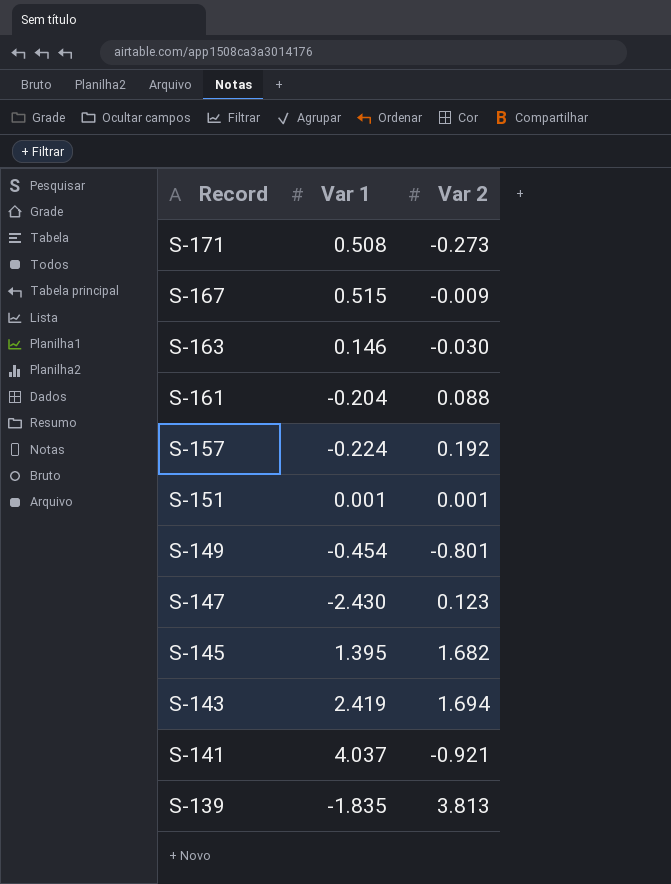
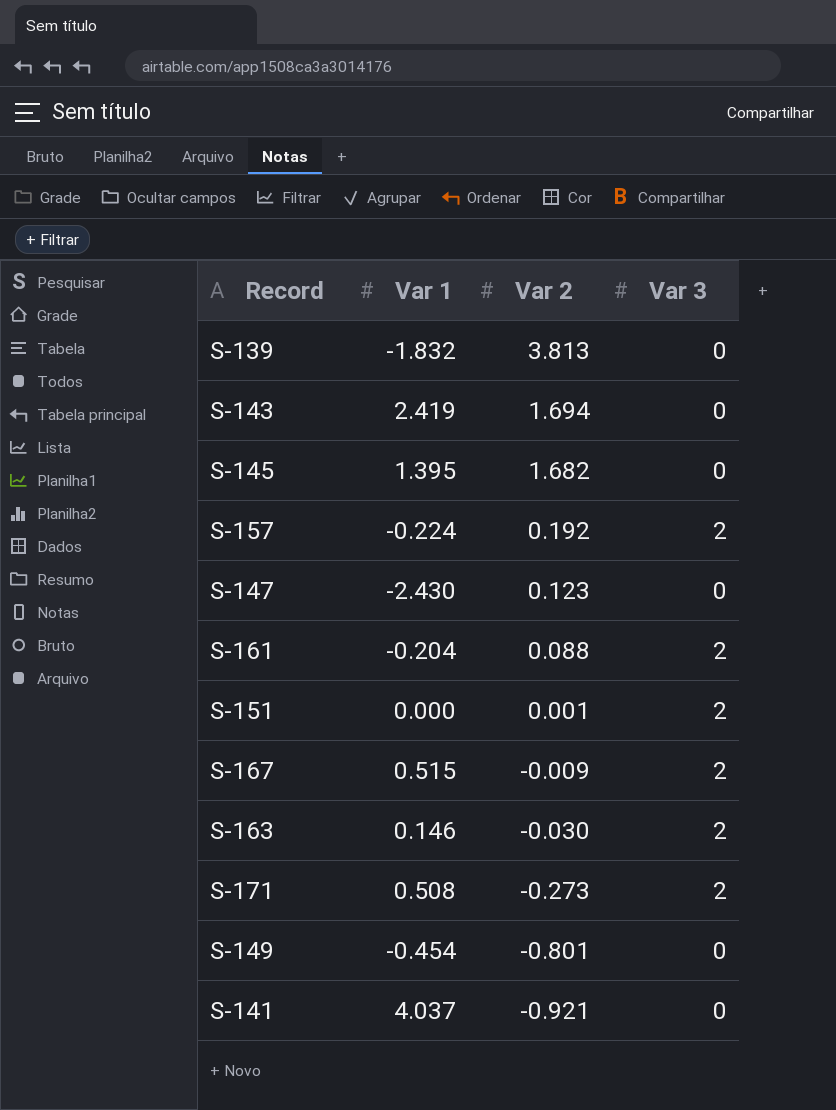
row order: Record descending -> Var 2 descending
column Var 3 | position: none -> 4
S-139 | Var 1: -1.835 -> -1.832
S-151 | Var 1: 0.001 -> 0.000

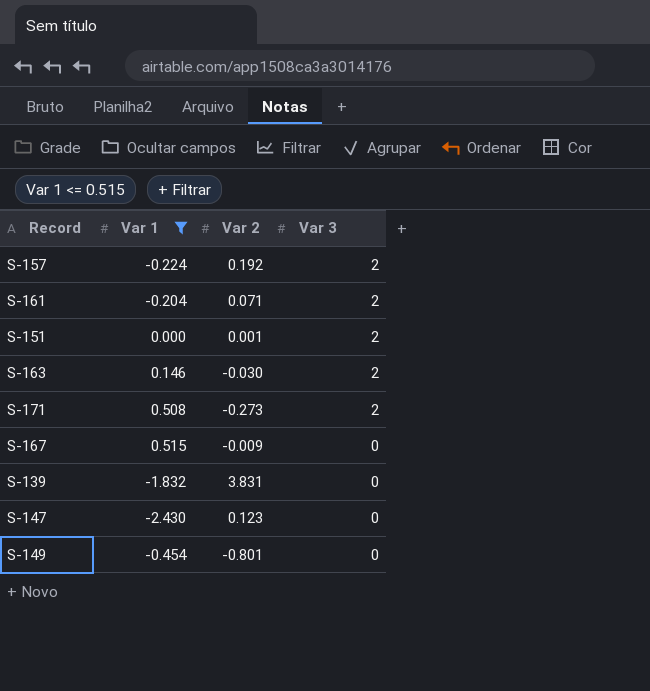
filter: none -> Var 1 <= 0.515
row order: Var 2 descending -> Var 3 descending
S-161 | Var 2: 0.088 -> 0.071
S-167 | Var 3: 2 -> 0
S-139 | Var 2: 3.813 -> 3.831

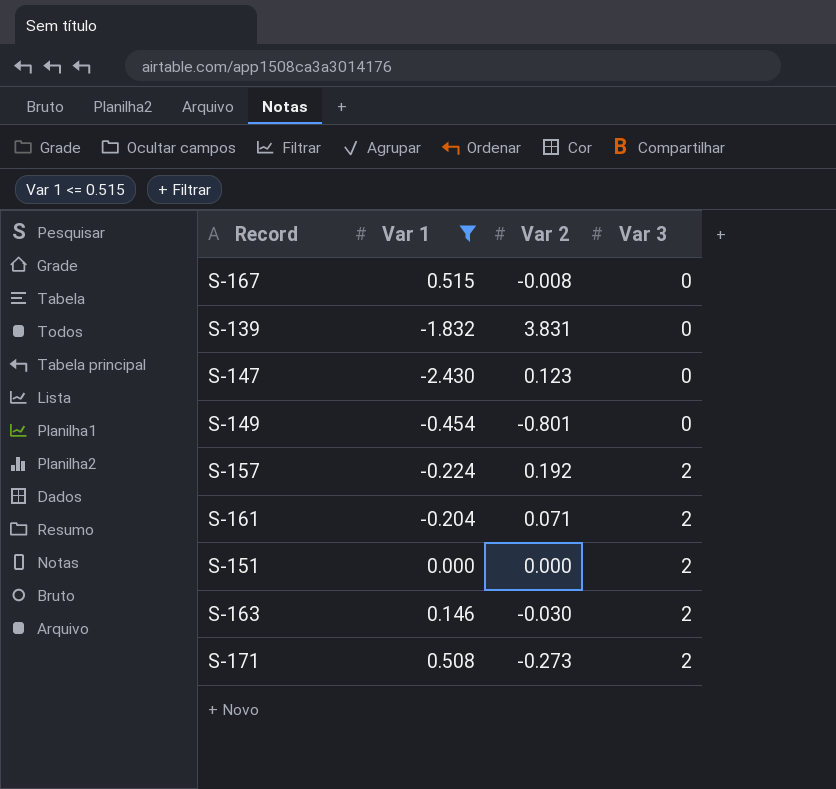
row order: Var 3 descending -> Var 3 ascending
S-167 | Var 2: -0.009 -> -0.008
S-151 | Var 2: 0.001 -> 0.000

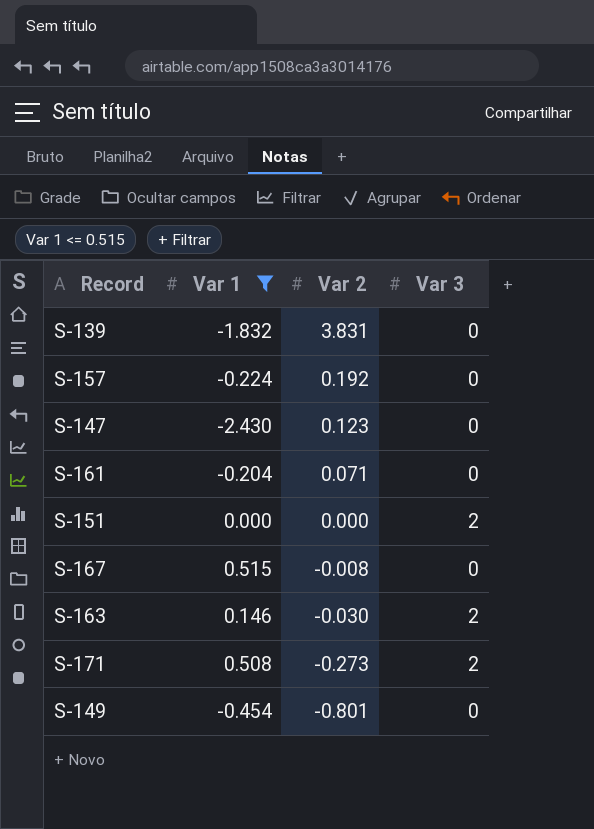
row order: Var 3 ascending -> Var 2 descending
S-157 | Var 3: 2 -> 0
S-161 | Var 3: 2 -> 0

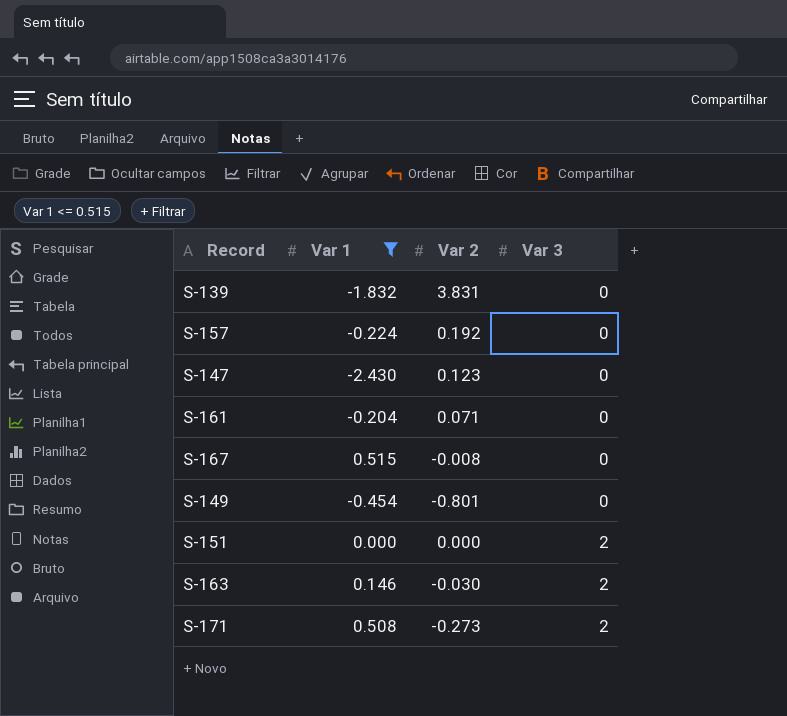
row order: Var 2 descending -> Var 3 ascending

